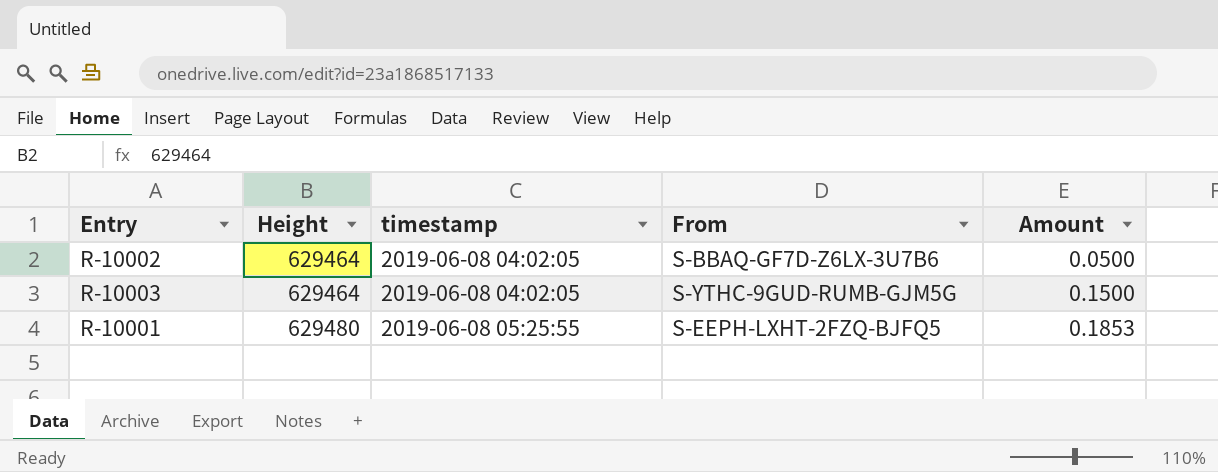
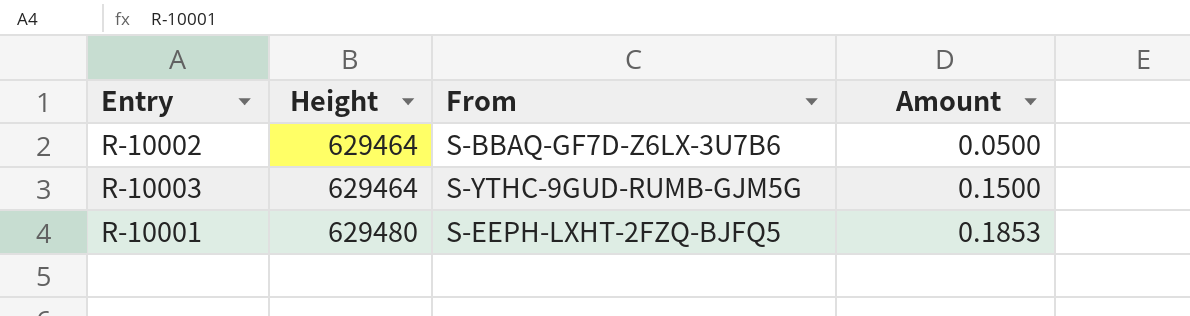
column timestamp | position: 3 -> none

